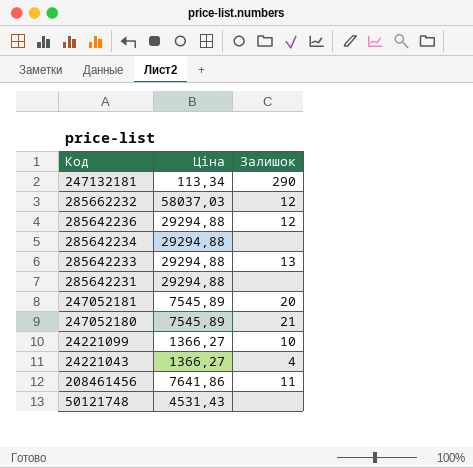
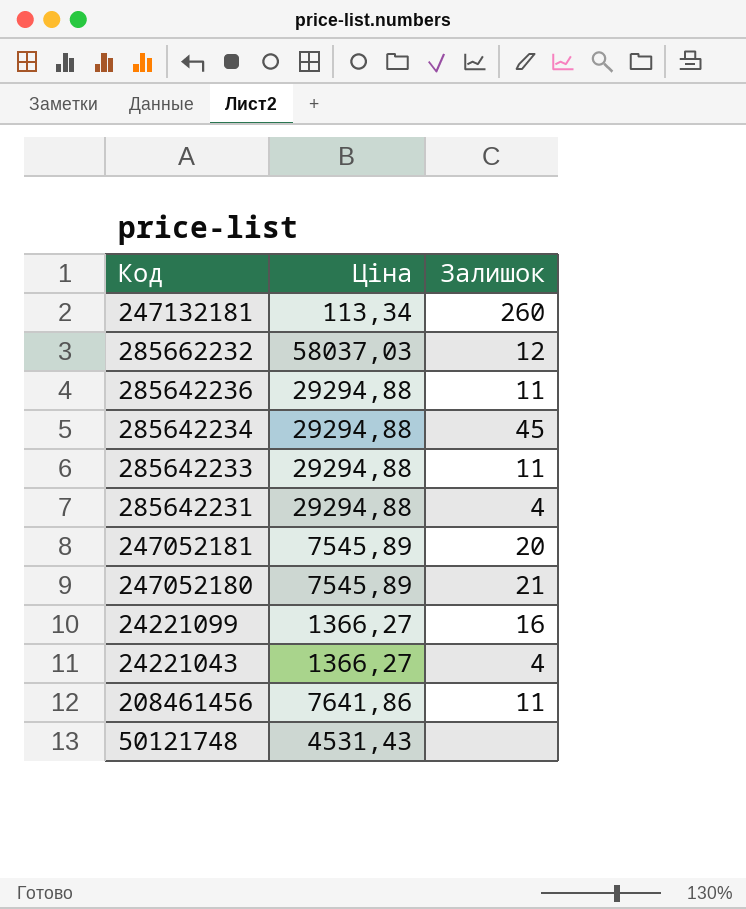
247132181 | Залишок: 290 -> 260
285642236 | Залишок: 12 -> 11
285642234 | Залишок: none -> 45
285642233 | Залишок: 13 -> 11
285642231 | Залишок: none -> 4
24221099 | Залишок: 10 -> 16

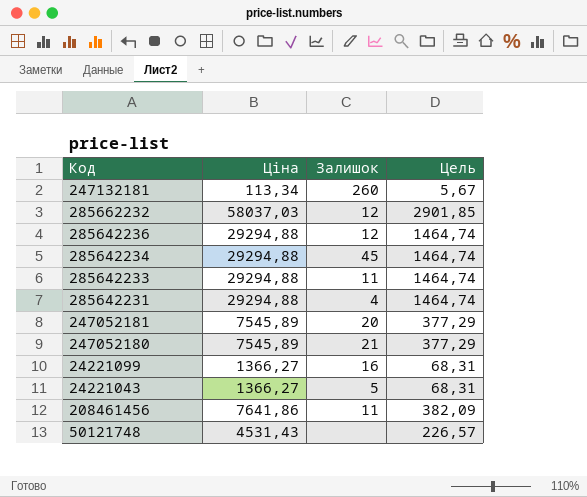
column Цель | formula: none -> [Ціна] * 0,05
285642236 | Залишок: 11 -> 12
24221043 | Залишок: 4 -> 5

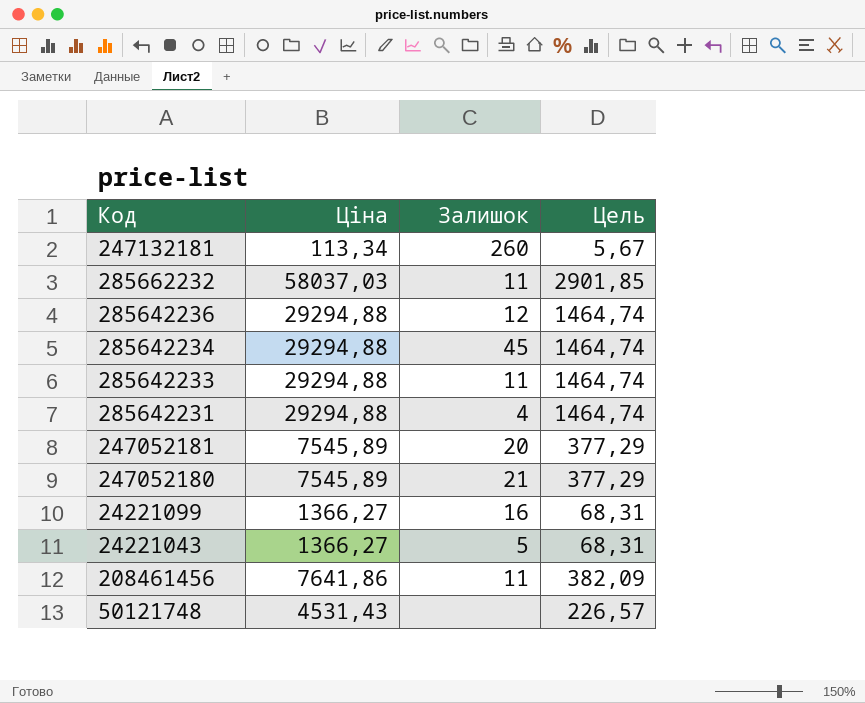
285662232 | Залишок: 12 -> 11

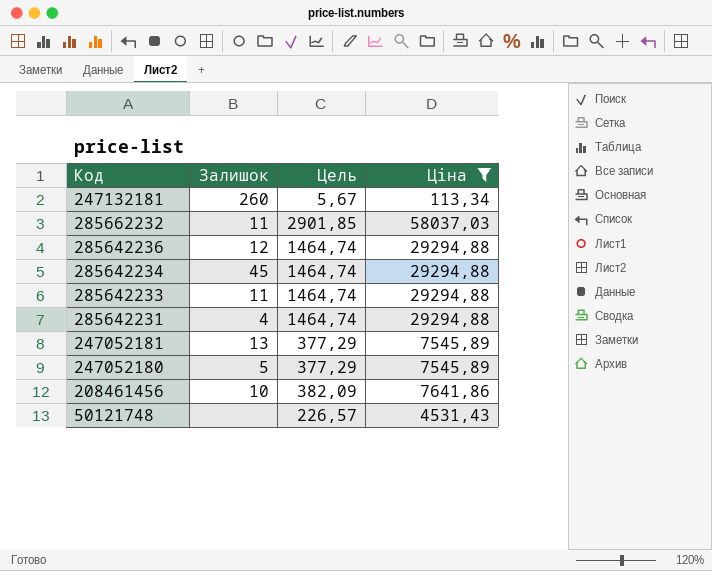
filter: none -> Ціна != 1366,27
column Ціна | position: 2 -> 4
247052181 | Залишок: 20 -> 13
247052180 | Залишок: 21 -> 5
208461456 | Залишок: 11 -> 10

